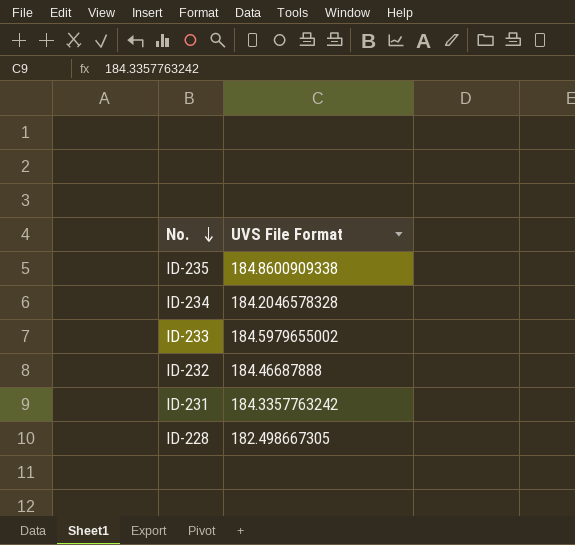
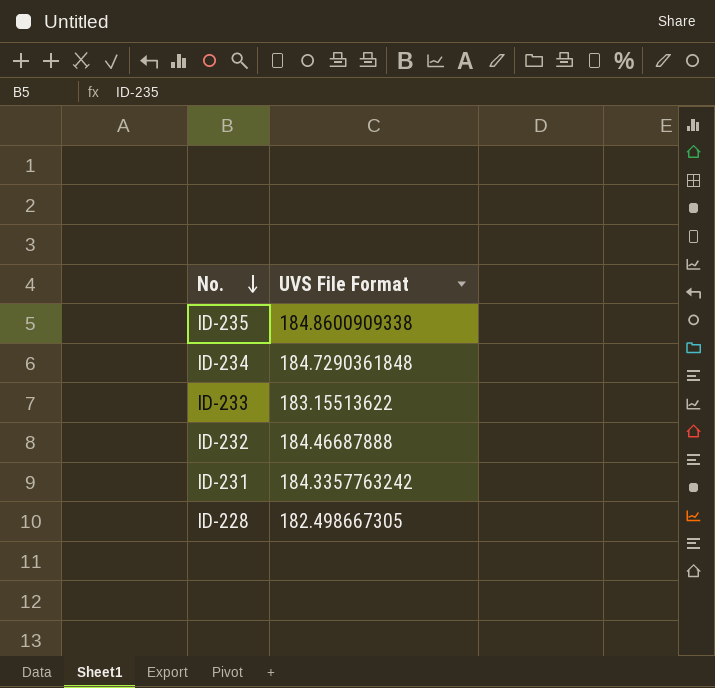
ID-234 | UVS File Format: 184.2046578328 -> 184.7290361848
ID-233 | UVS File Format: 184.5979655002 -> 183.15513622

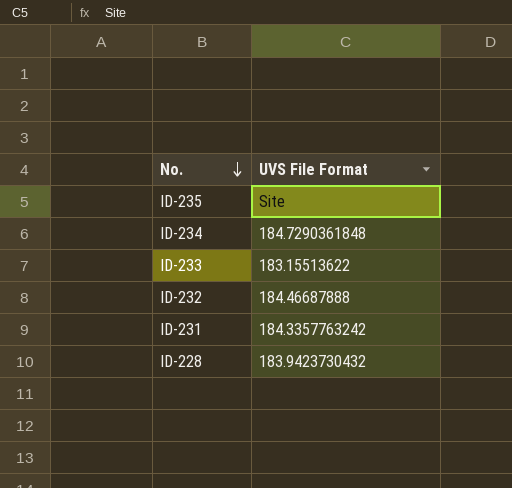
ID-235 | UVS File Format: 184.8600909338 -> Site
ID-228 | UVS File Format: 182.498667305 -> 183.9423730432

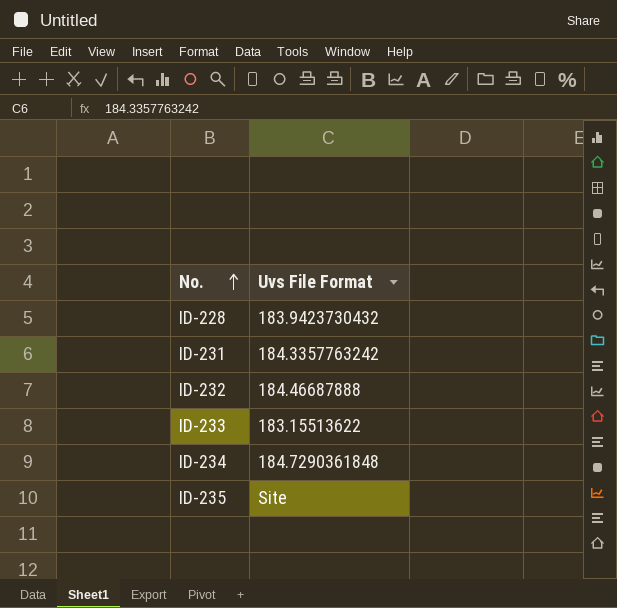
row order: No. descending -> No. ascending
column name: UVS File Format -> Uvs File Format

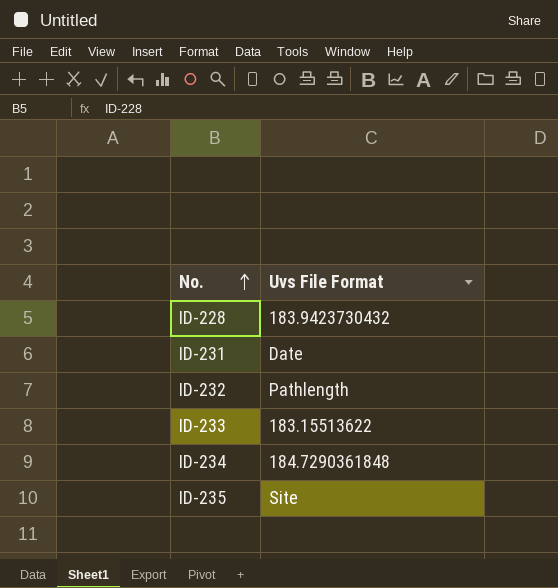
ID-231 | Uvs File Format: 184.3357763242 -> Date
ID-232 | Uvs File Format: 184.46687888 -> Pathlength

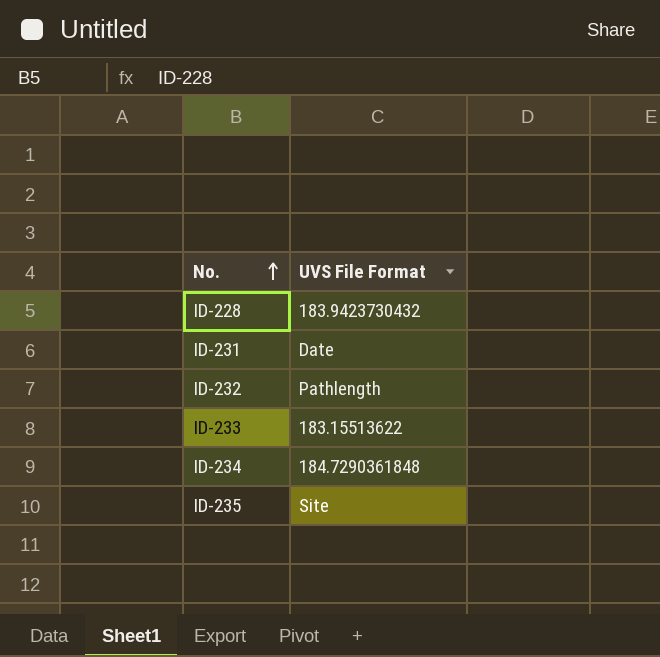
column name: Uvs File Format -> UVS File Format

